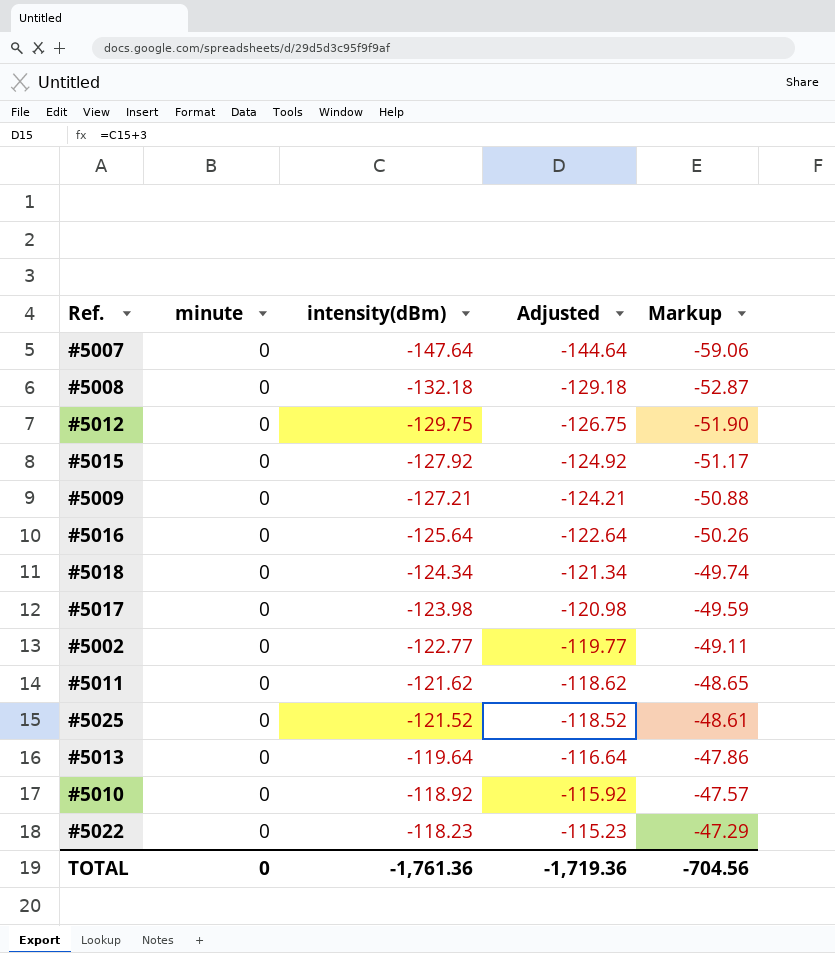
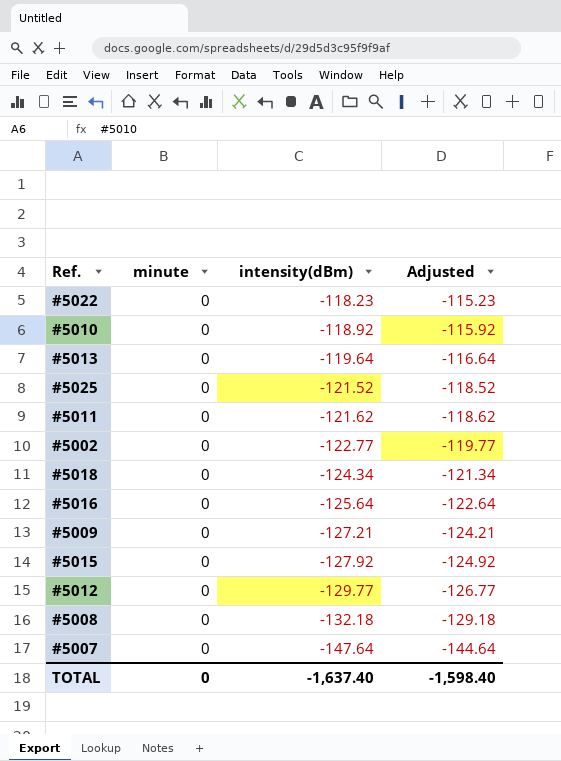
row order: intensity(dBm) ascending -> intensity(dBm) descending
column Markup | formula: [intensity(dBm)] * 0.4 -> none
row #5017: 0 | -123.98 | -120.98 | -49.59 -> none
#5012 | intensity(dBm): -129.75 -> -129.77
#5012 | Adjusted: -126.75 -> -126.77
TOTAL | intensity(dBm): -1,761.36 -> -1,637.40
TOTAL | Adjusted: -1,719.36 -> -1,598.40

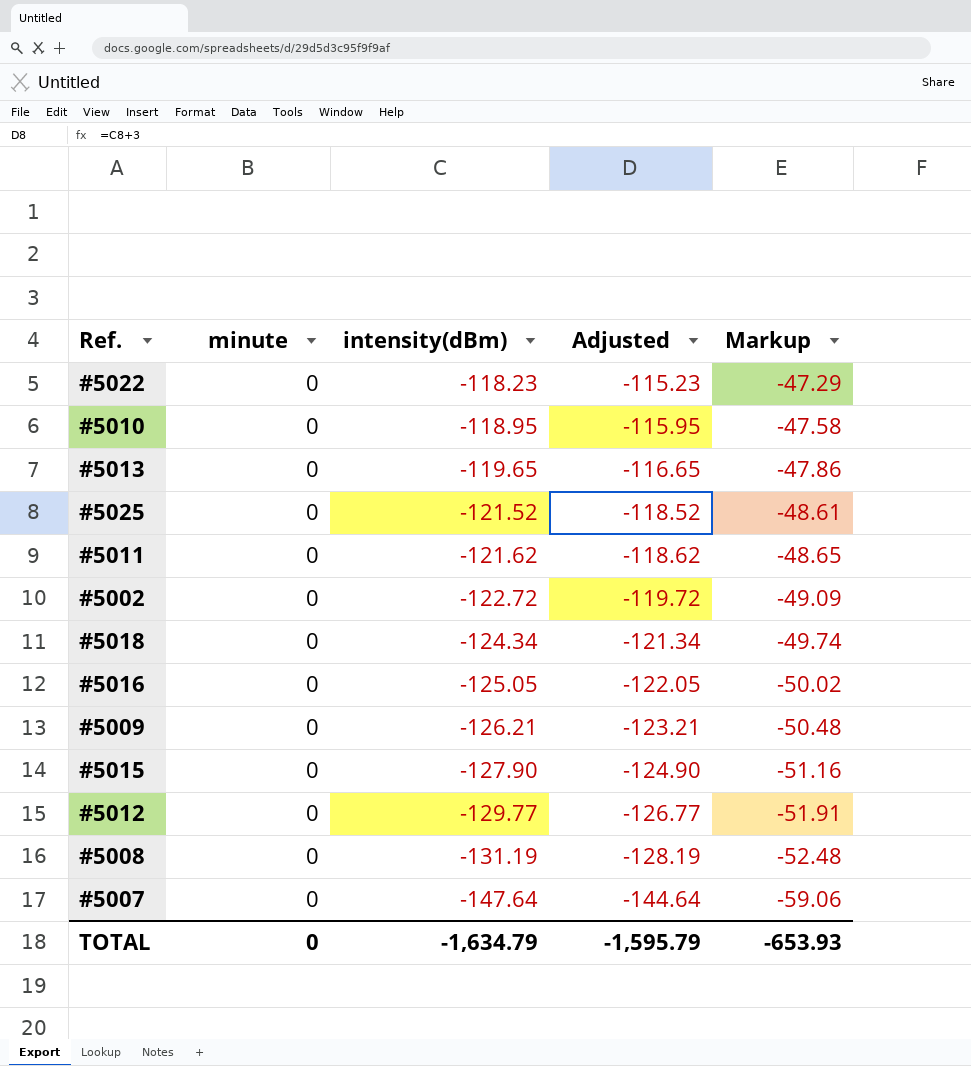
column Markup | formula: none -> [intensity(dBm)] * 0.4
#5010 | intensity(dBm): -118.92 -> -118.95
#5010 | Adjusted: -115.92 -> -115.95
#5013 | intensity(dBm): -119.64 -> -119.65
#5013 | Adjusted: -116.64 -> -116.65
#5002 | intensity(dBm): -122.77 -> -122.72
#5002 | Adjusted: -119.77 -> -119.72
#5016 | intensity(dBm): -125.64 -> -125.05
#5016 | Adjusted: -122.64 -> -122.05
#5009 | intensity(dBm): -127.21 -> -126.21
#5009 | Adjusted: -124.21 -> -123.21
#5015 | intensity(dBm): -127.92 -> -127.90
#5015 | Adjusted: -124.92 -> -124.90
#5008 | intensity(dBm): -132.18 -> -131.19
#5008 | Adjusted: -129.18 -> -128.19
TOTAL | intensity(dBm): -1,637.40 -> -1,634.79
TOTAL | Adjusted: -1,598.40 -> -1,595.79

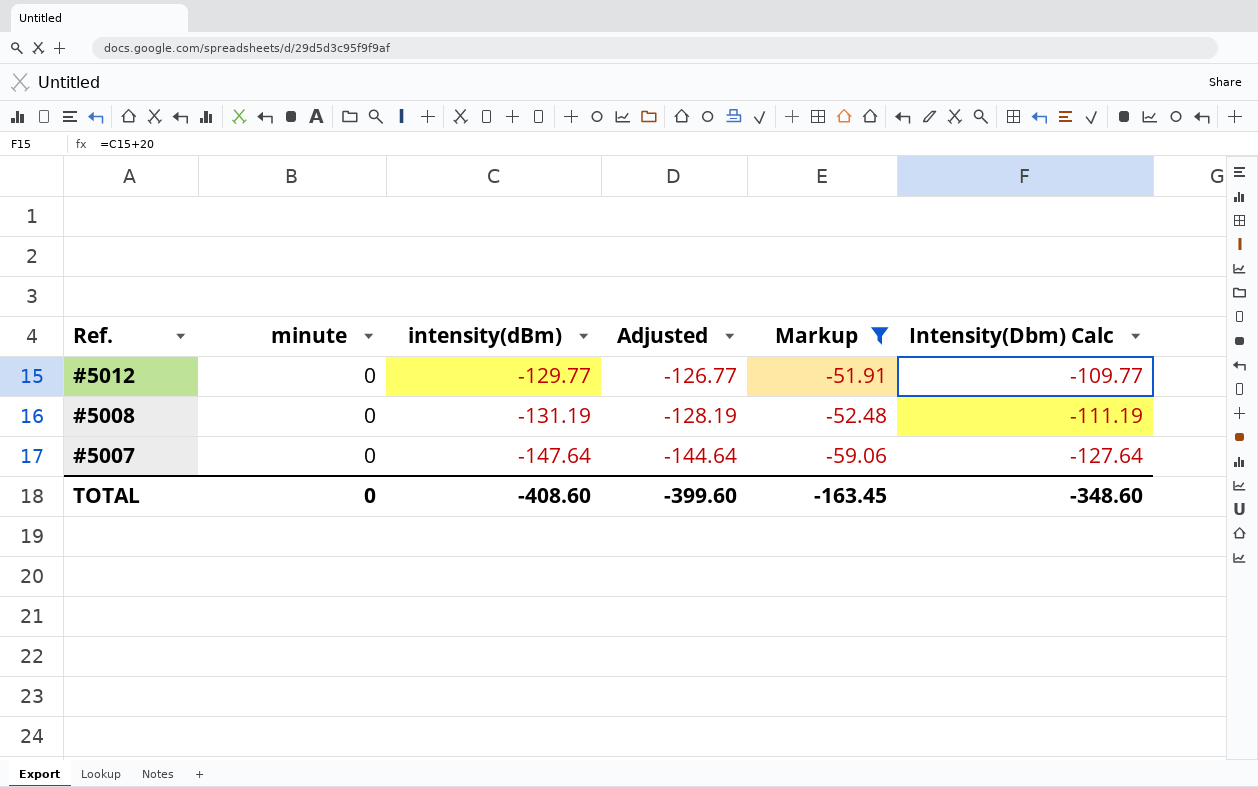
filter: none -> Markup <= -51.91
column Intensity(Dbm) Calc | formula: none -> [intensity(dBm)] + 20
TOTAL | intensity(dBm): -1,634.79 -> -408.60
TOTAL | Adjusted: -1,595.79 -> -399.60
TOTAL | Markup: -653.93 -> -163.45

